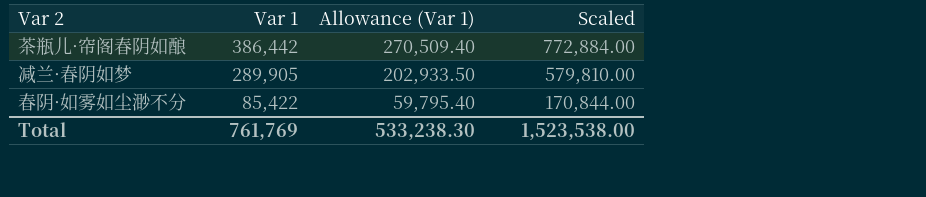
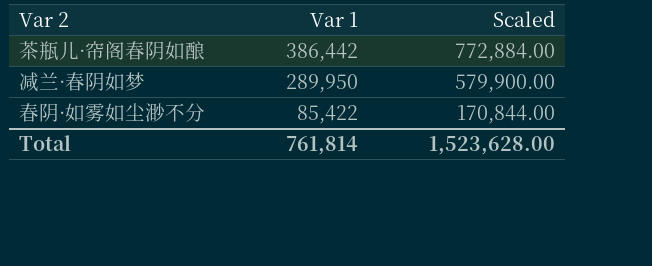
column Allowance (Var 1) | formula: [Var 1] * 0.7 -> none
减兰·春阴如梦 | Var 1: 289,905 -> 289,950
减兰·春阴如梦 | Scaled: 579,810.00 -> 579,900.00
Total | Var 1: 761,769 -> 761,814
Total | Scaled: 1,523,538.00 -> 1,523,628.00

